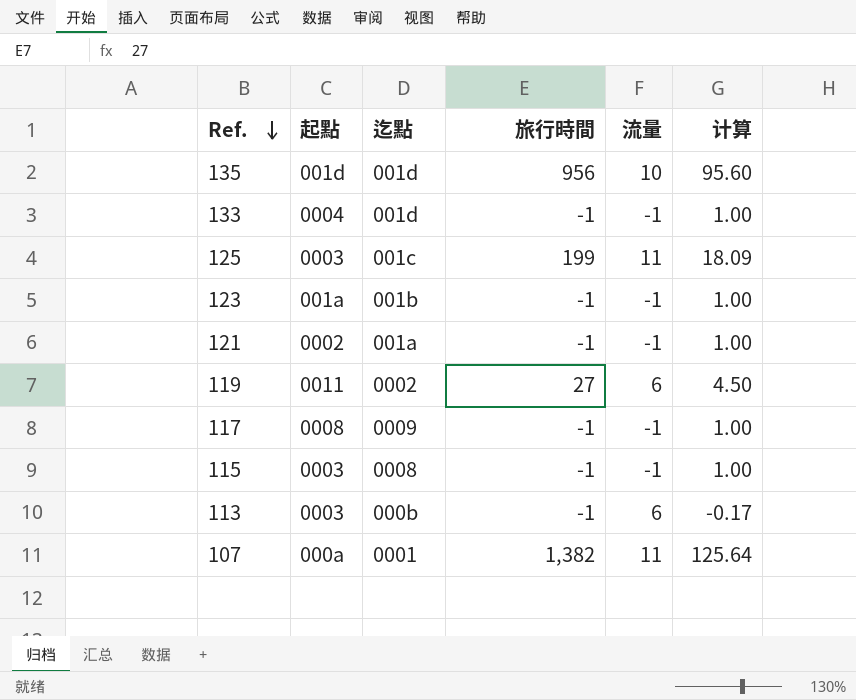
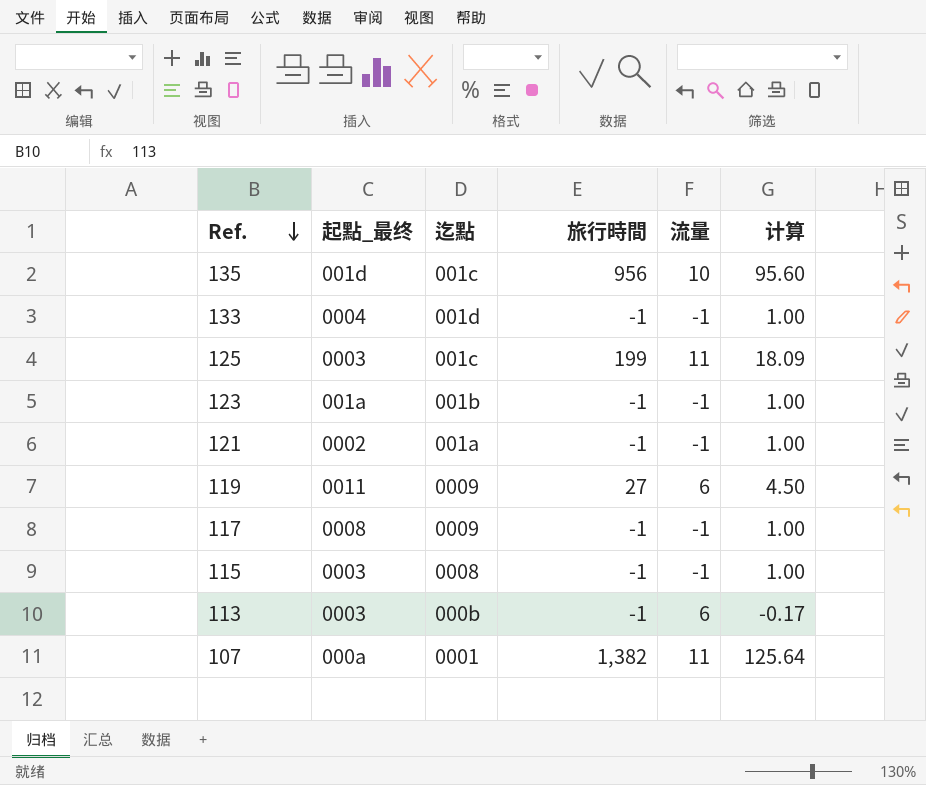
column name: 起點 -> 起點_最终
135 | 迄點: 001d -> 001c
119 | 迄點: 0002 -> 0009

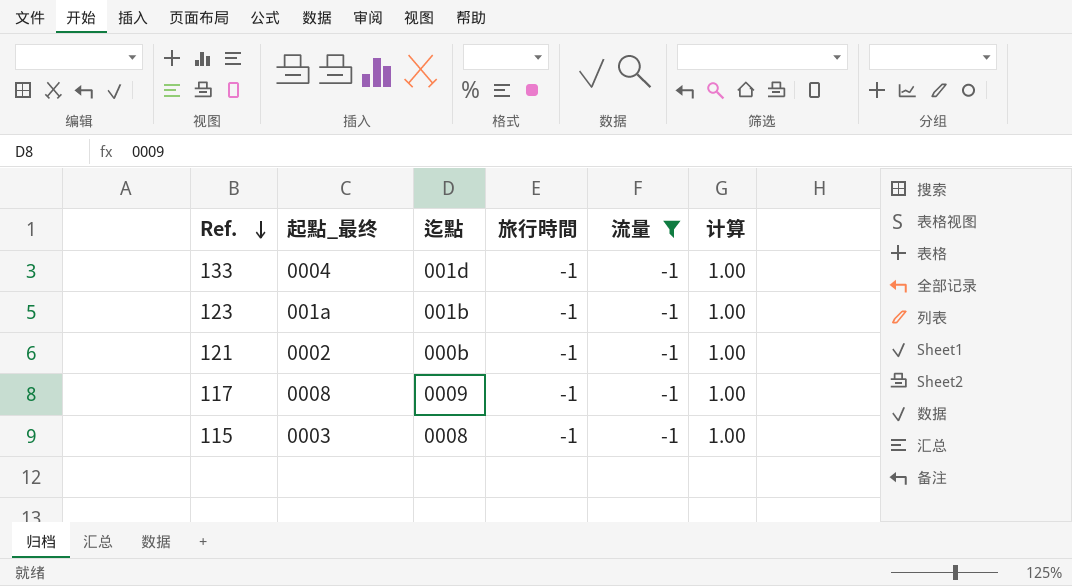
filter: none -> 流量 = -1
121 | 迄點: 001a -> 000b

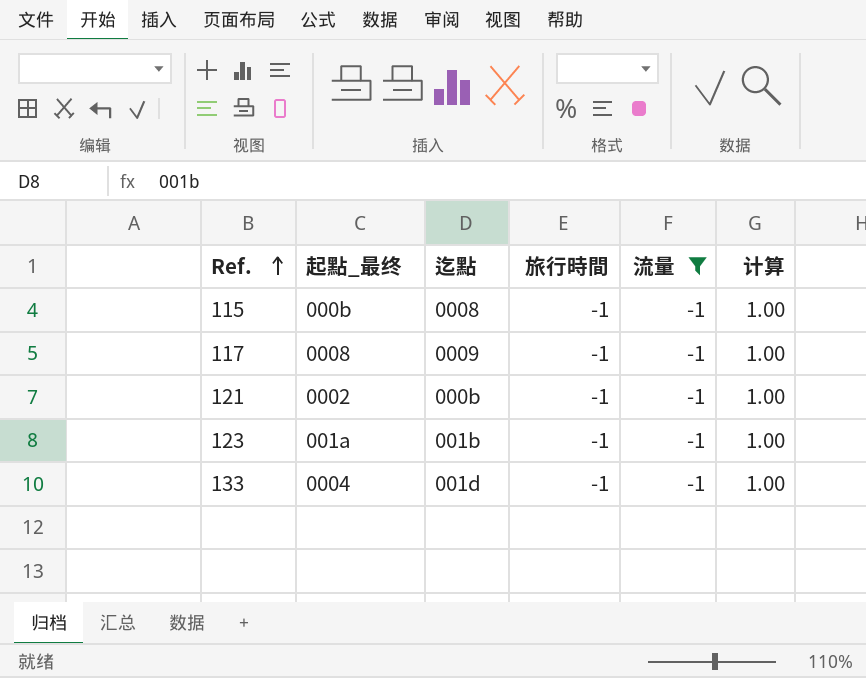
row order: Ref. descending -> Ref. ascending
115 | 起點_最终: 0003 -> 000b

